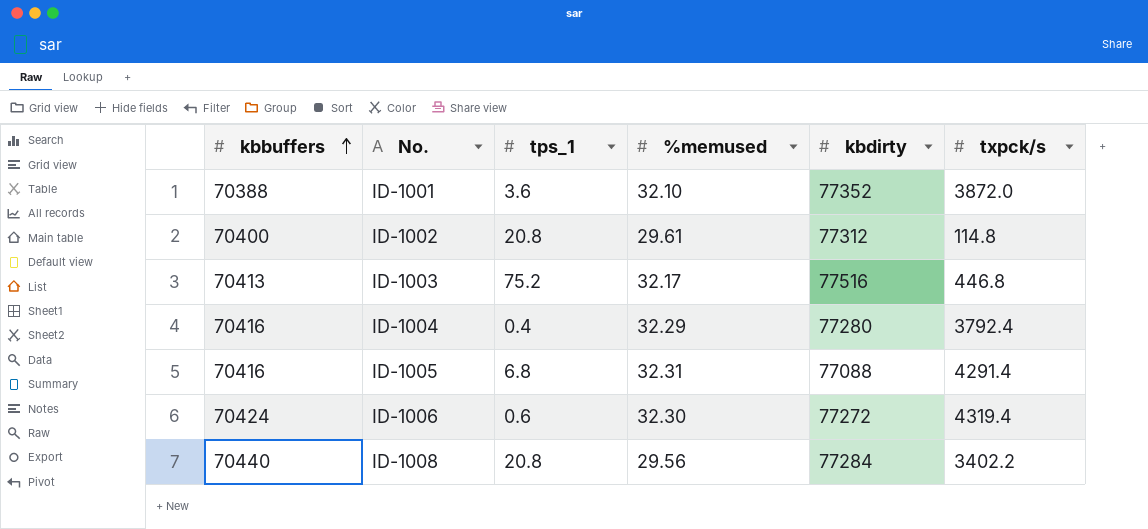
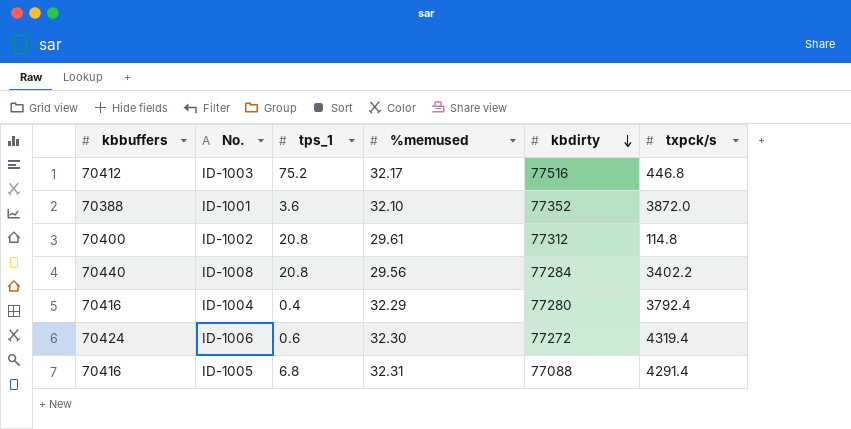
row order: kbbuffers ascending -> kbdirty descending
ID-1003 | kbbuffers: 70413 -> 70412

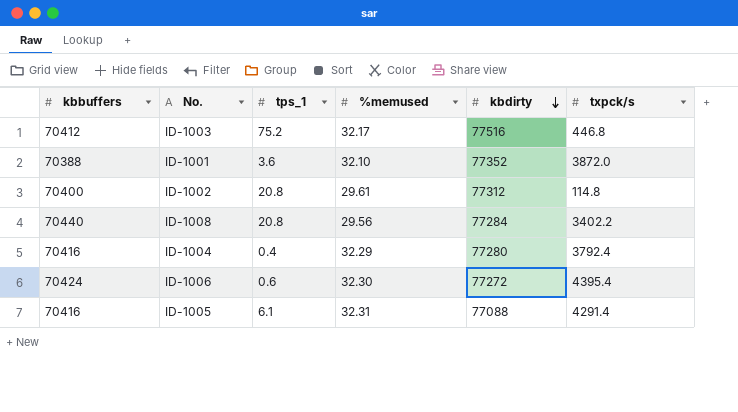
ID-1006 | txpck/s: 4319.4 -> 4395.4
ID-1005 | tps_1: 6.8 -> 6.1

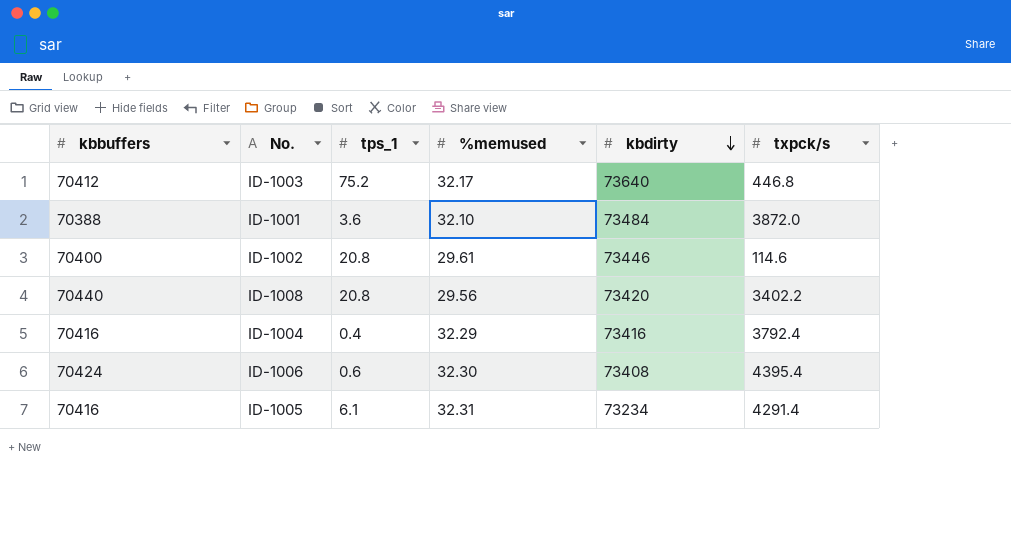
ID-1003 | kbdirty: 77516 -> 73640
ID-1001 | kbdirty: 77352 -> 73484
ID-1002 | kbdirty: 77312 -> 73446
ID-1002 | txpck/s: 114.8 -> 114.6
ID-1008 | kbdirty: 77284 -> 73420
ID-1004 | kbdirty: 77280 -> 73416
ID-1006 | kbdirty: 77272 -> 73408
ID-1005 | kbdirty: 77088 -> 73234

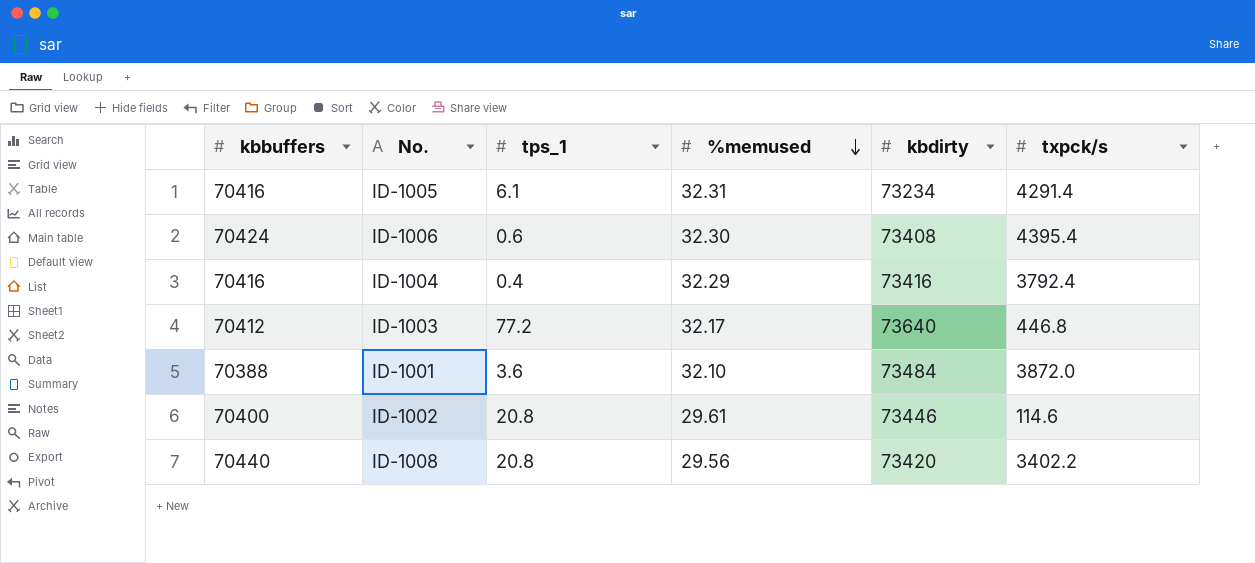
row order: kbdirty descending -> %memused descending
ID-1003 | tps_1: 75.2 -> 77.2

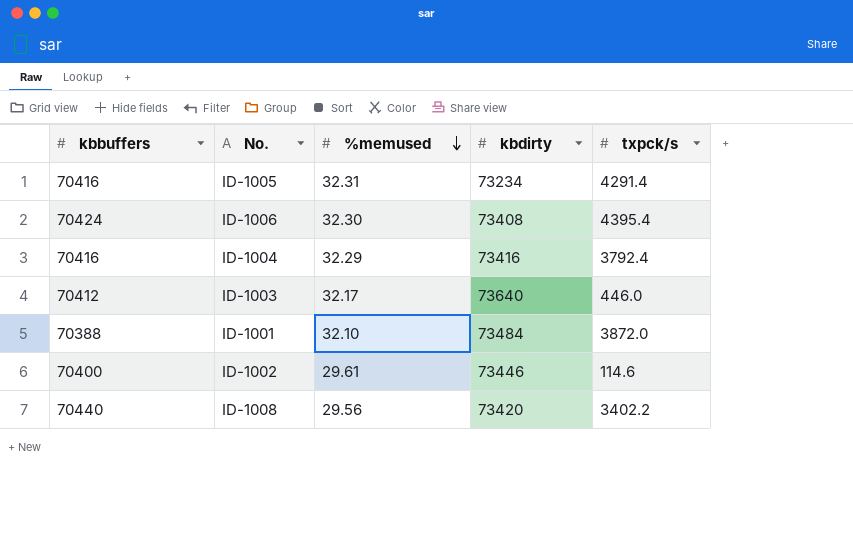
column tps_1 | position: 3 -> none
ID-1003 | txpck/s: 446.8 -> 446.0

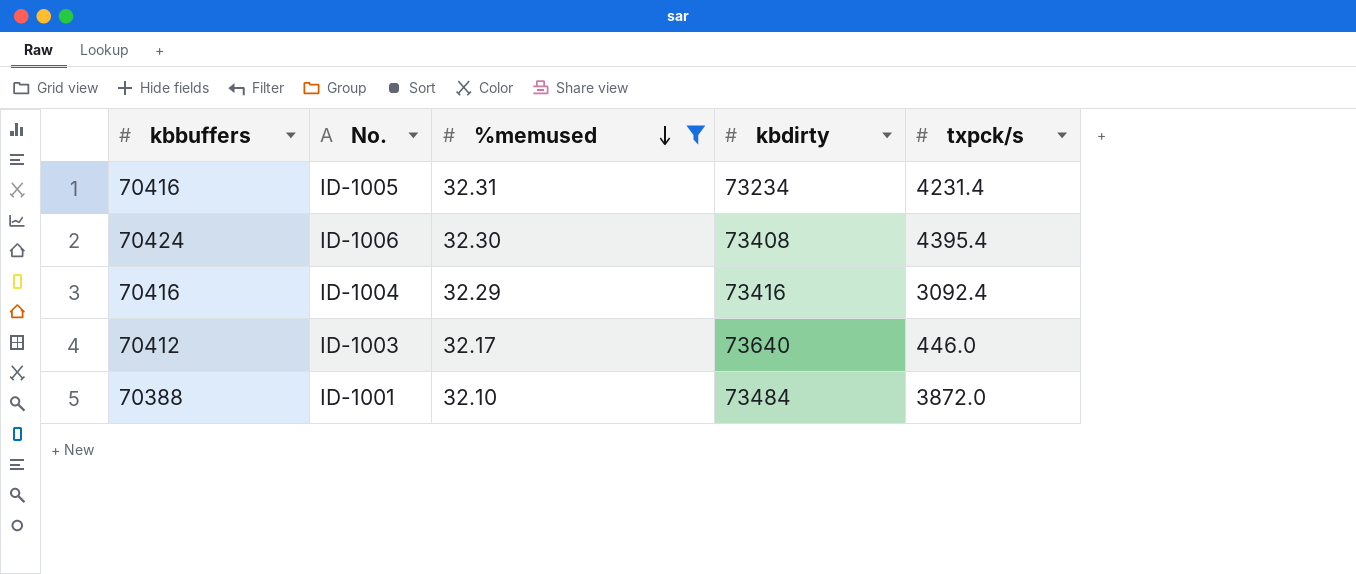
filter: none -> %memused >= 32.10
ID-1005 | txpck/s: 4291.4 -> 4231.4
ID-1004 | txpck/s: 3792.4 -> 3092.4

